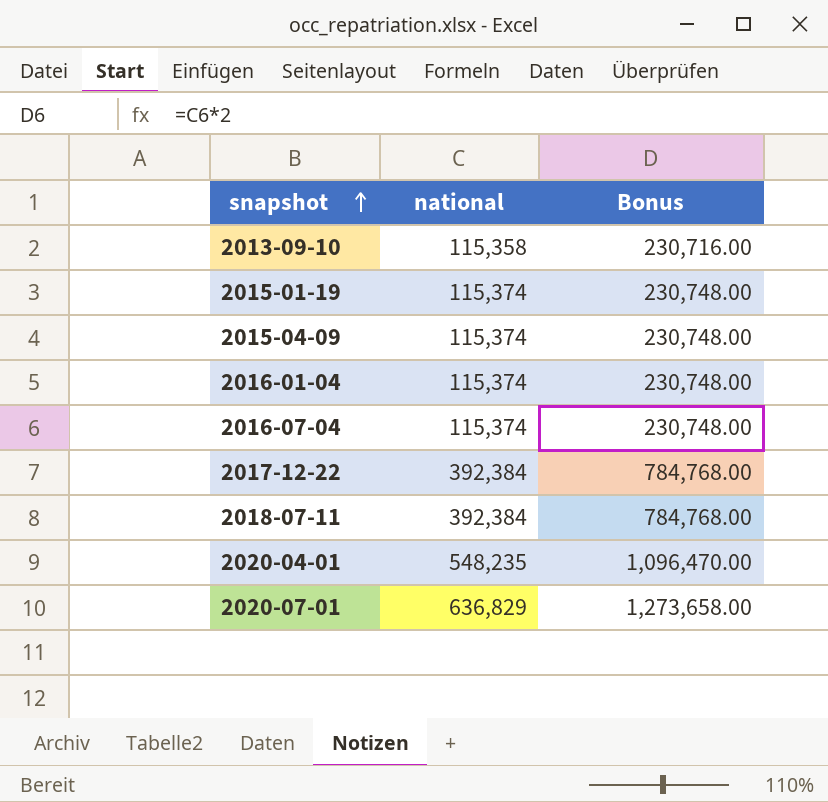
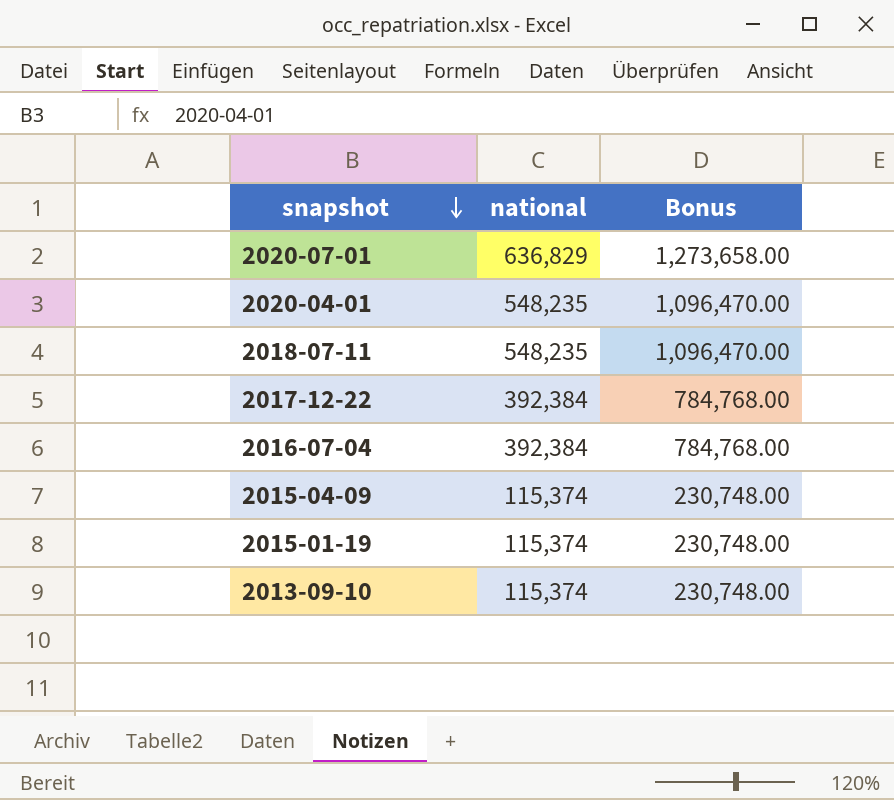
row order: snapshot ascending -> snapshot descending
row 2016-01-04: 115,374 | 230,748.00 -> none
2018-07-11 | national: 392,384 -> 548,235
2018-07-11 | Bonus: 784,768.00 -> 1,096,470.00
2016-07-04 | national: 115,374 -> 392,384
2016-07-04 | Bonus: 230,748.00 -> 784,768.00
2013-09-10 | national: 115,358 -> 115,374
2013-09-10 | Bonus: 230,716.00 -> 230,748.00

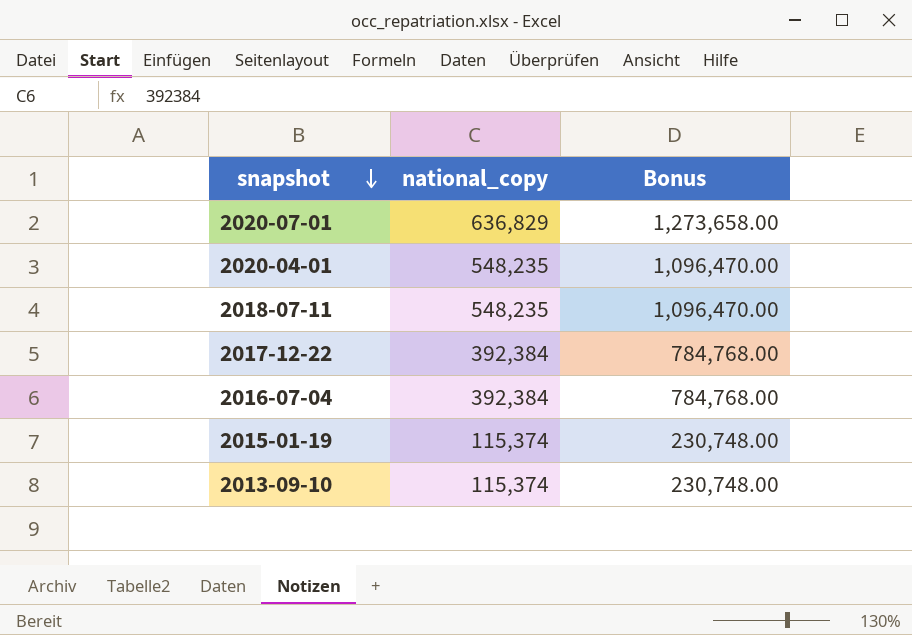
column name: national -> national_copy
row 2015-04-09: 115,374 | 230,748.00 -> none

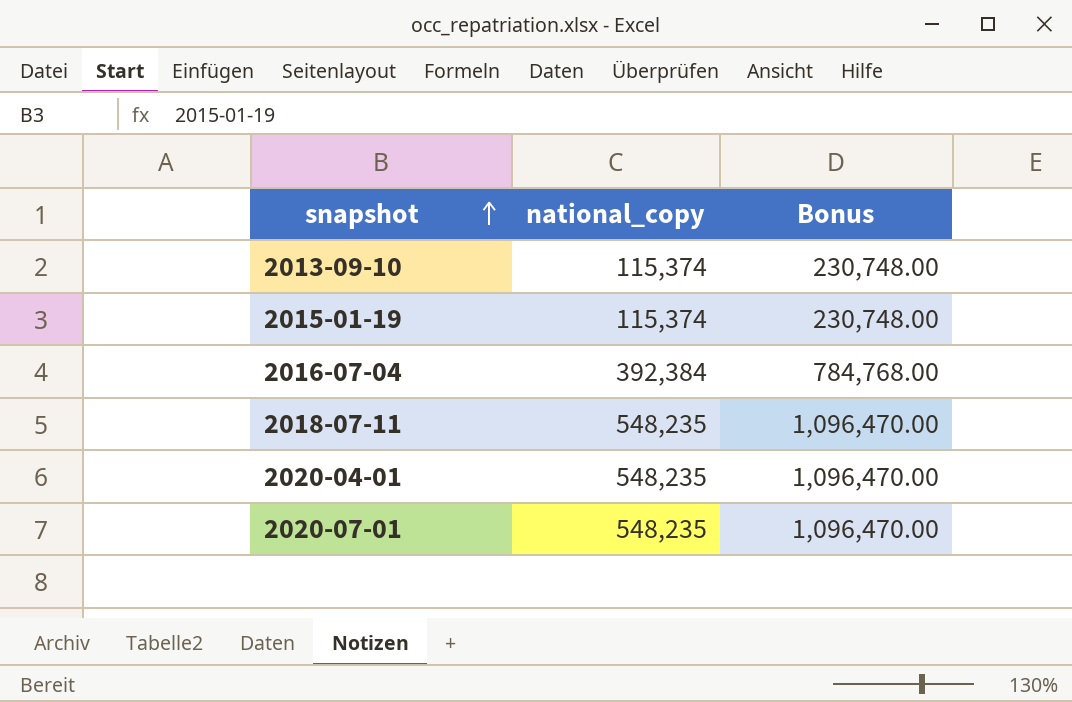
row order: snapshot descending -> snapshot ascending
row 2017-12-22: 392,384 | 784,768.00 -> none
2020-07-01 | national_copy: 636,829 -> 548,235
2020-07-01 | Bonus: 1,273,658.00 -> 1,096,470.00

